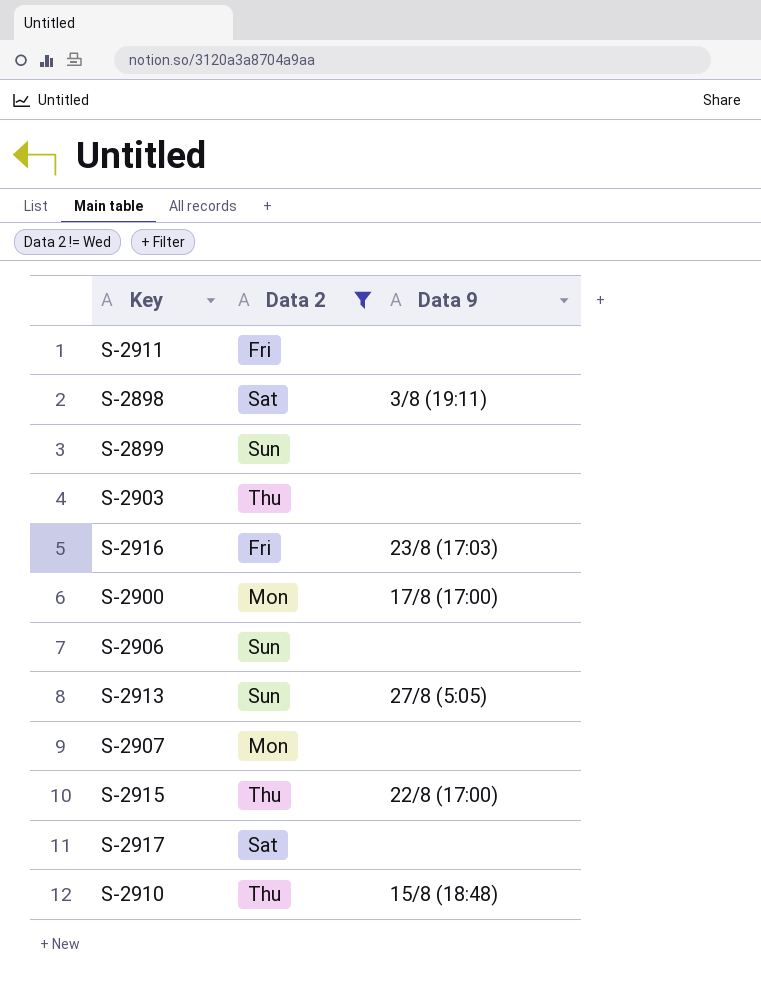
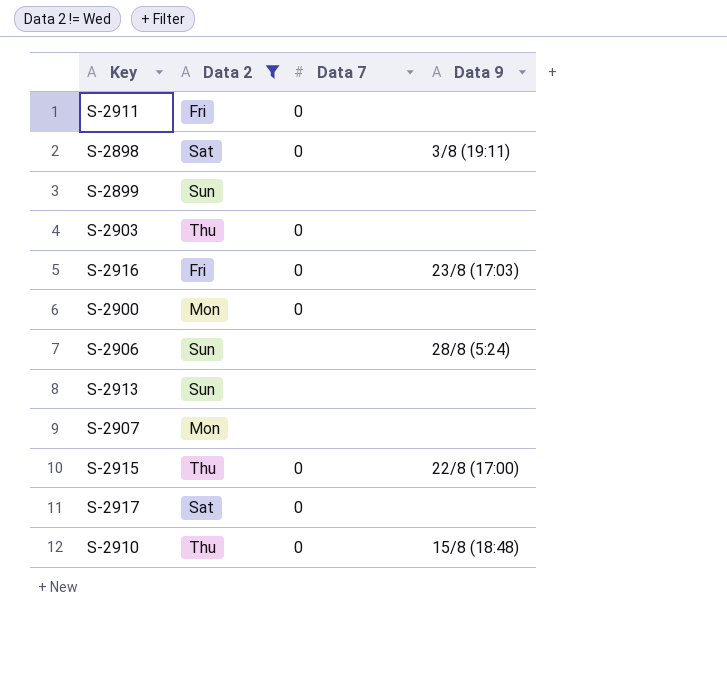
column Data 7 | position: none -> 3
S-2900 | Data 9: 17/8 (17:00) -> none
S-2906 | Data 9: none -> 28/8 (5:24)
S-2913 | Data 9: 27/8 (5:05) -> none

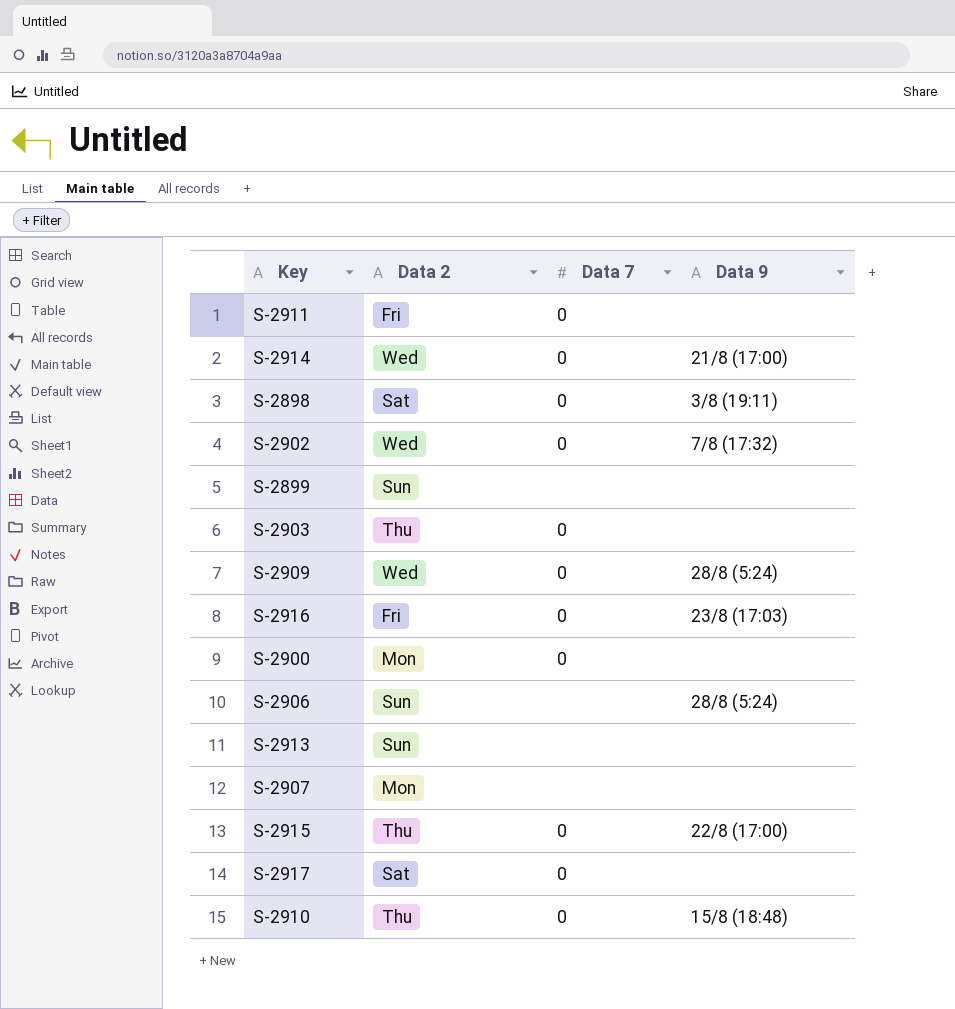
filter: Data 2 != Wed -> none

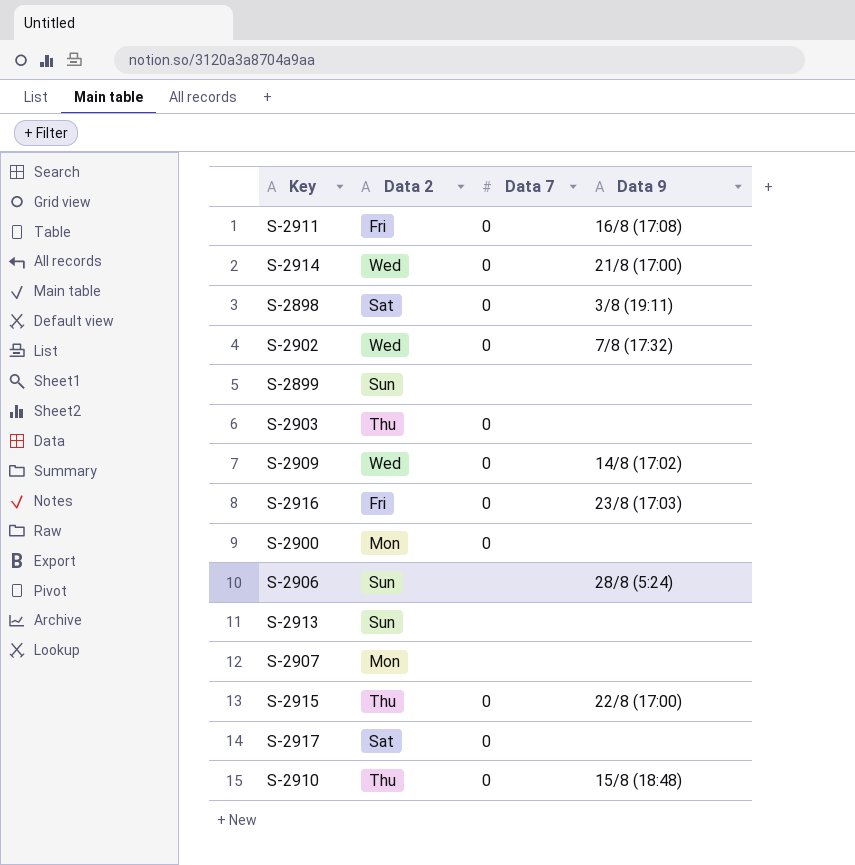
S-2911 | Data 9: none -> 16/8 (17:08)
S-2909 | Data 9: 28/8 (5:24) -> 14/8 (17:02)

